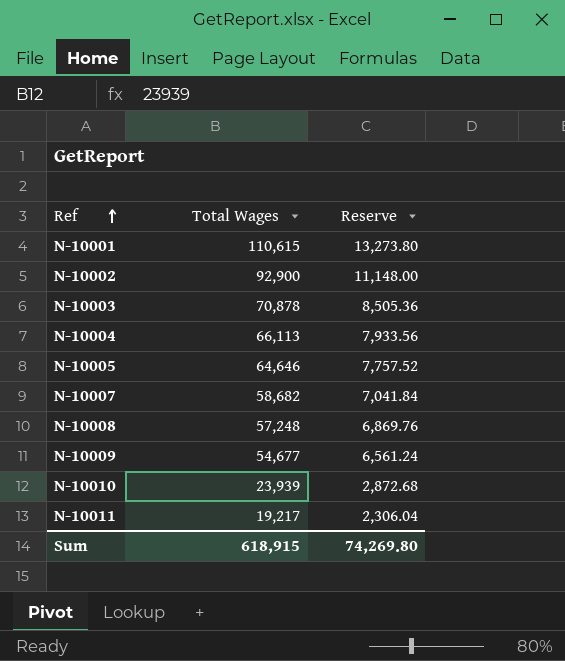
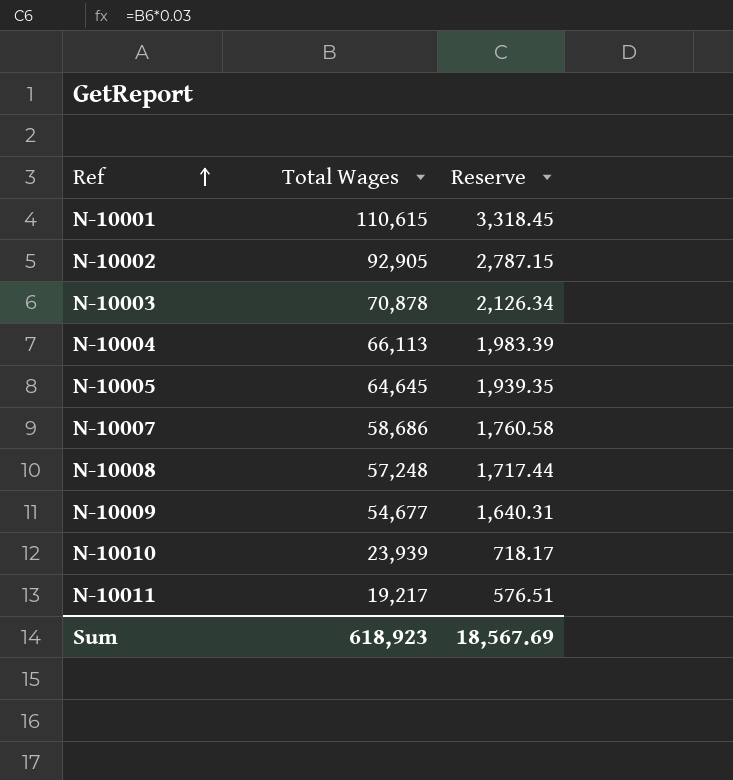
column Reserve | formula: [Total Wages] * 0.12 -> [Total Wages] * 0.03
N-10002 | Total Wages: 92,900 -> 92,905
N-10005 | Total Wages: 64,646 -> 64,645
N-10007 | Total Wages: 58,682 -> 58,686
Sum | Total Wages: 618,915 -> 618,923
Sum | Reserve: 74,269.80 -> 18,567.69

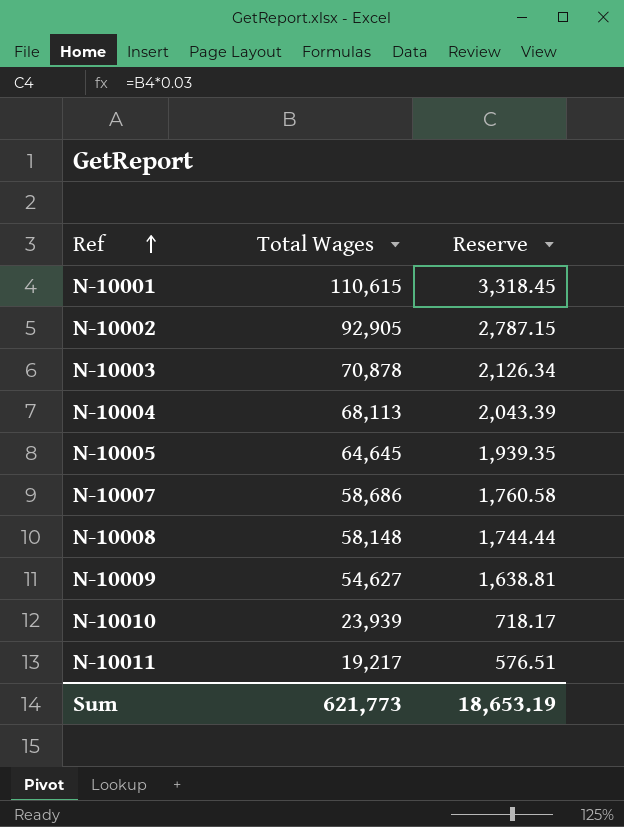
N-10004 | Total Wages: 66,113 -> 68,113
N-10004 | Reserve: 1,983.39 -> 2,043.39
N-10008 | Total Wages: 57,248 -> 58,148
N-10008 | Reserve: 1,717.44 -> 1,744.44
N-10009 | Total Wages: 54,677 -> 54,627
N-10009 | Reserve: 1,640.31 -> 1,638.81
Sum | Total Wages: 618,923 -> 621,773
Sum | Reserve: 18,567.69 -> 18,653.19

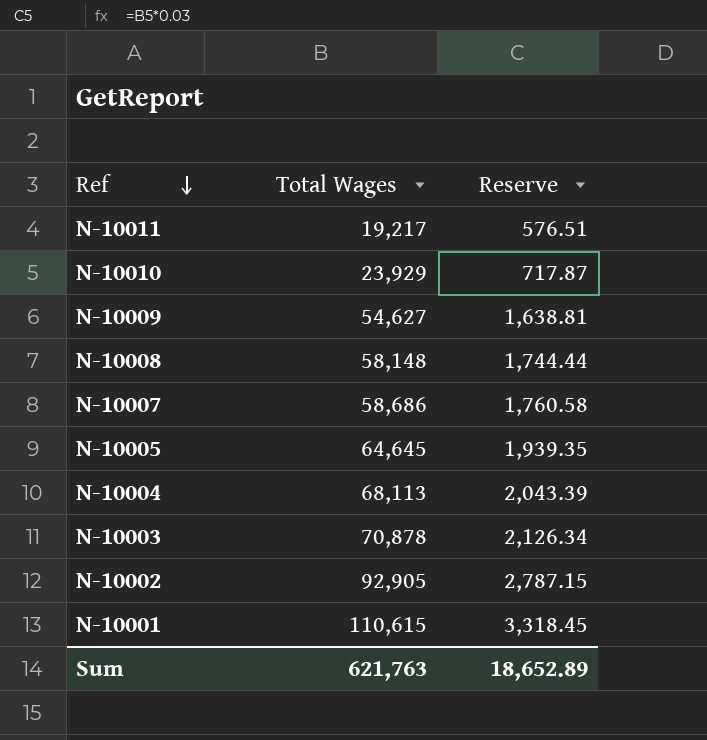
row order: Ref ascending -> Ref descending
N-10010 | Total Wages: 23,939 -> 23,929
N-10010 | Reserve: 718.17 -> 717.87
Sum | Total Wages: 621,773 -> 621,763
Sum | Reserve: 18,653.19 -> 18,652.89

